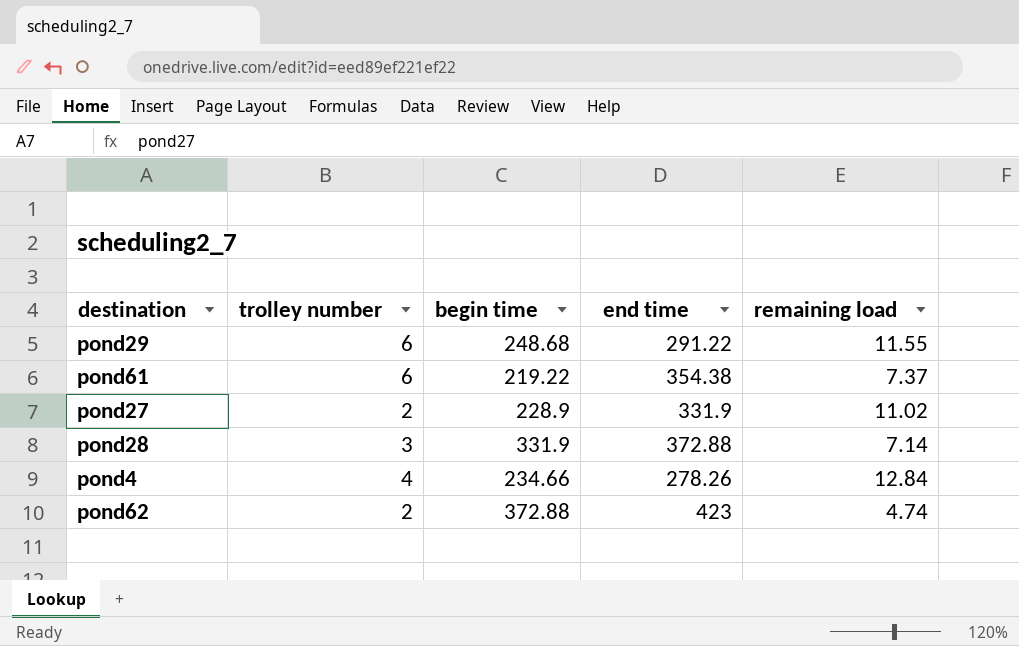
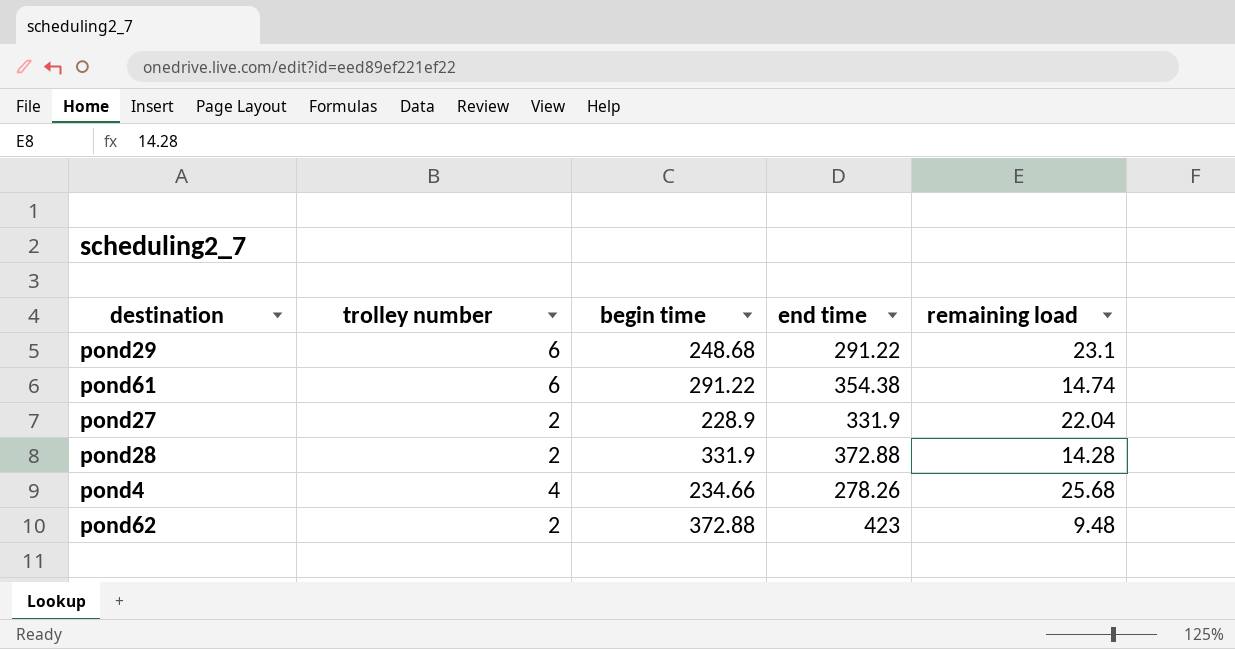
pond29 | remaining load: 11.55 -> 23.1
pond61 | begin time: 219.22 -> 291.22
pond61 | remaining load: 7.37 -> 14.74
pond27 | remaining load: 11.02 -> 22.04
pond28 | trolley number: 3 -> 2
pond28 | remaining load: 7.14 -> 14.28
pond4 | remaining load: 12.84 -> 25.68
pond62 | remaining load: 4.74 -> 9.48

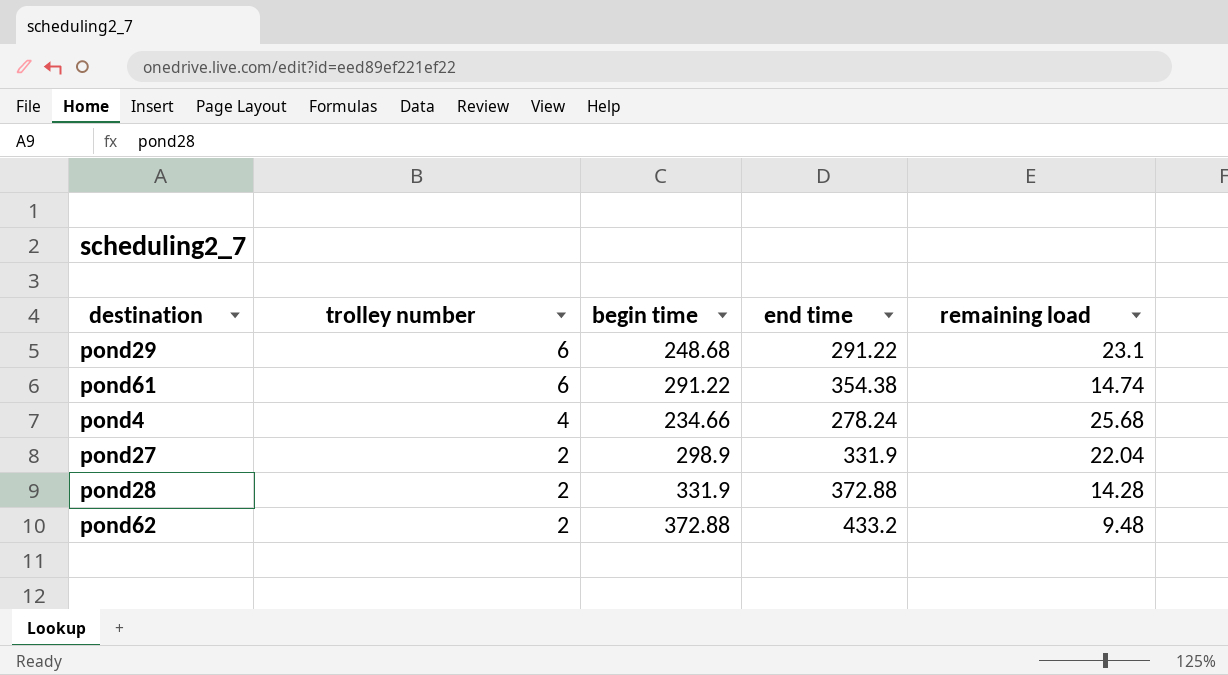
row order: none -> trolley number descending
pond4 | end time: 278.26 -> 278.24
pond27 | begin time: 228.9 -> 298.9
pond62 | end time: 423 -> 433.2

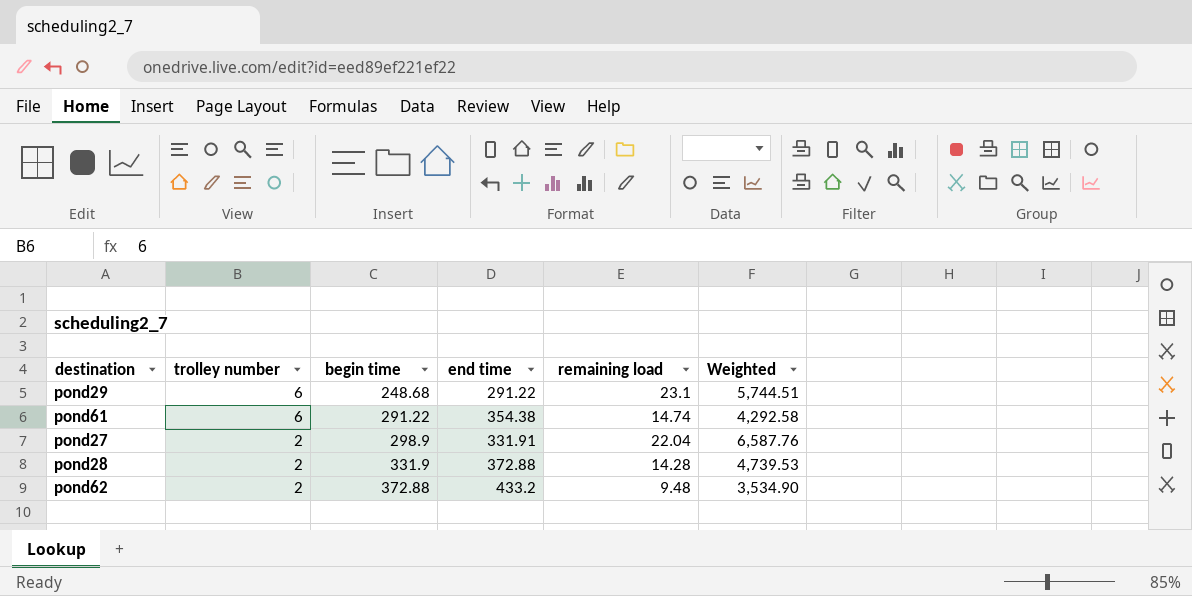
column Weighted | formula: none -> [begin time] * [remaining load]
row pond4: 4 | 234.66 | 278.24 | 25.68 -> none
pond27 | end time: 331.9 -> 331.91

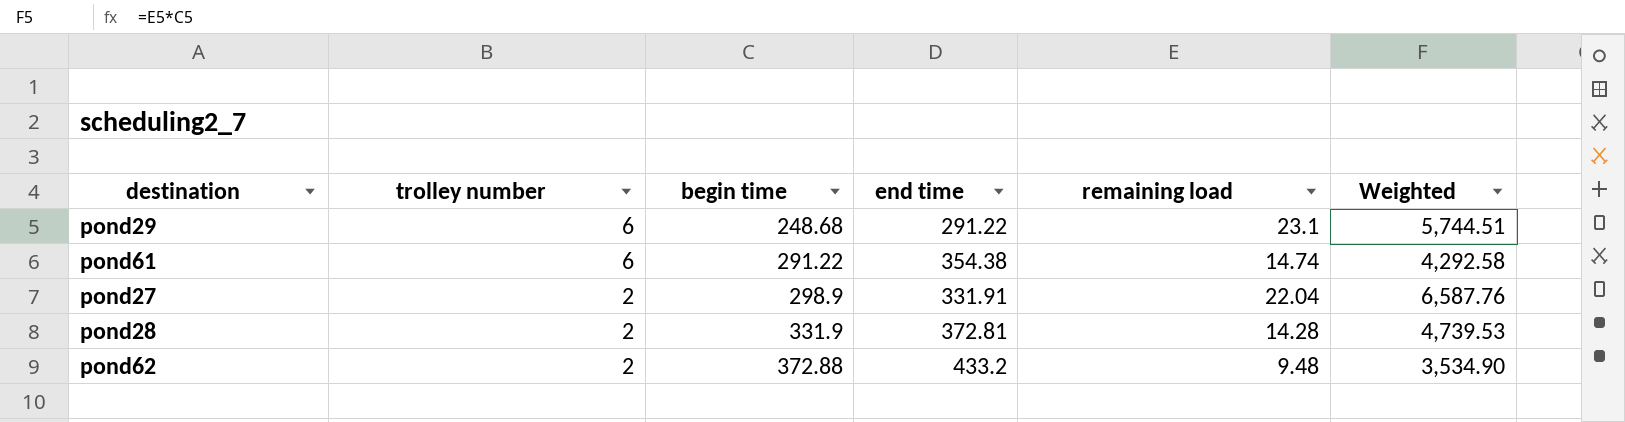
pond28 | end time: 372.88 -> 372.81

